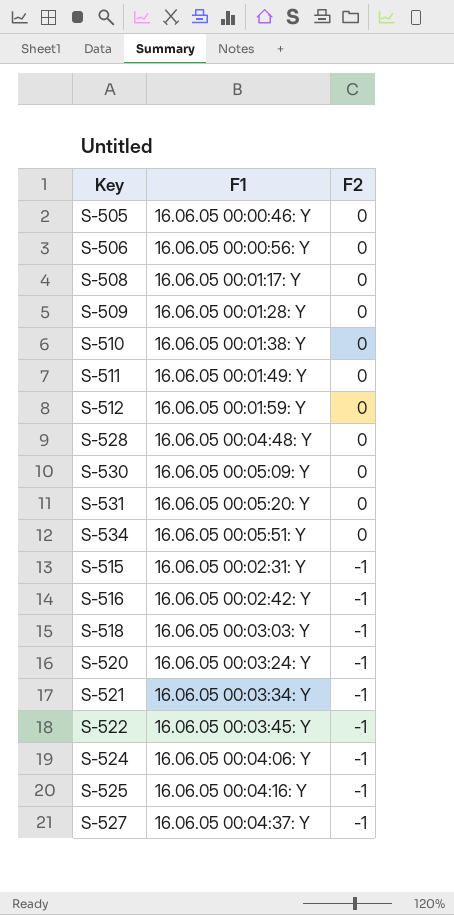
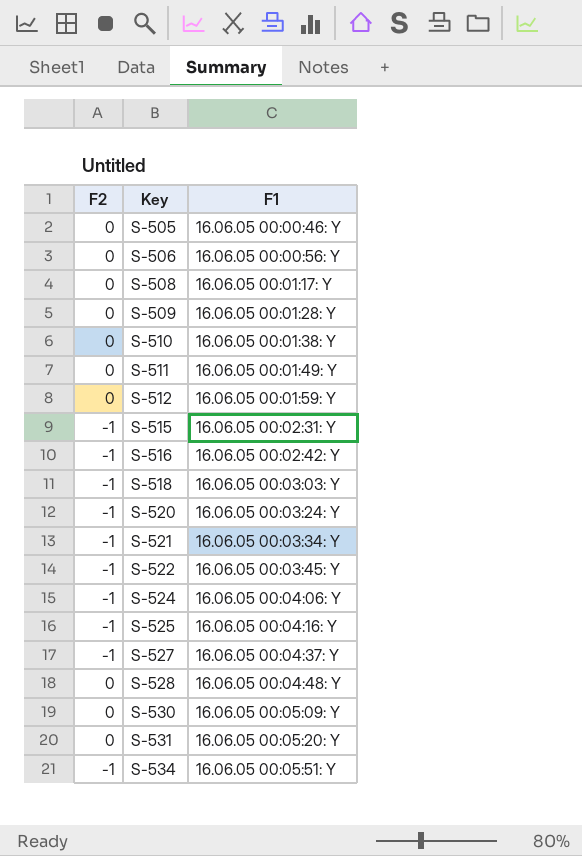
row order: F2 descending -> Key ascending
column F2 | position: 3 -> 1
S-534 | F2: 0 -> -1

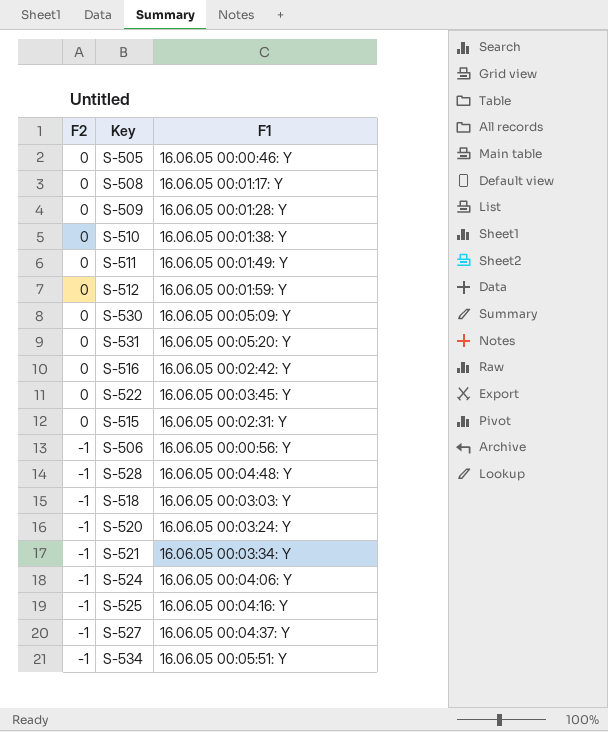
row order: Key ascending -> F2 descending
S-516 | F2: -1 -> 0
S-522 | F2: -1 -> 0
S-515 | F2: -1 -> 0
S-506 | F2: 0 -> -1
S-528 | F2: 0 -> -1

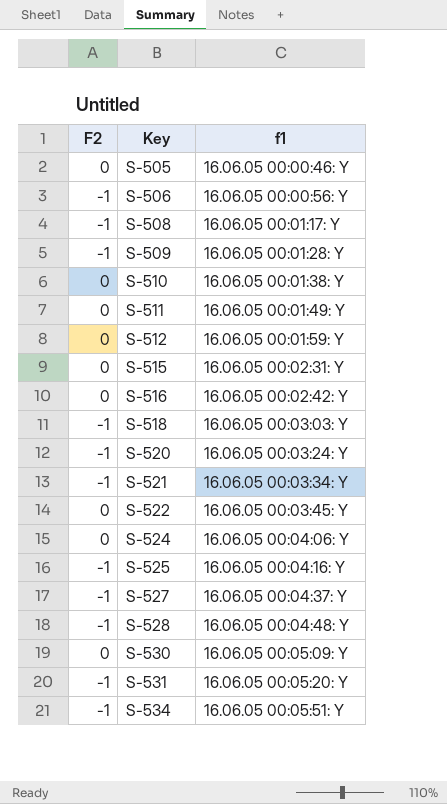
row order: F2 descending -> Key ascending
column name: F1 -> f1
S-508 | F2: 0 -> -1
S-509 | F2: 0 -> -1
S-524 | F2: -1 -> 0
S-531 | F2: 0 -> -1

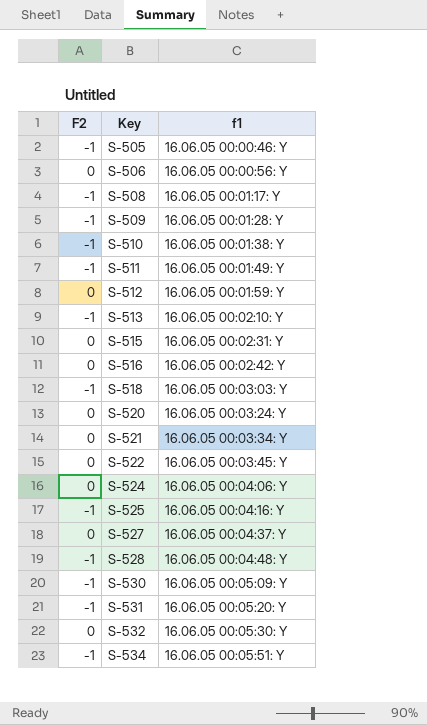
S-505 | F2: 0 -> -1
S-506 | F2: -1 -> 0
S-510 | F2: 0 -> -1
S-511 | F2: 0 -> -1
row S-513: none -> -1 | 16.06.05 00:02:10: Y
S-520 | F2: -1 -> 0
S-521 | F2: -1 -> 0
S-527 | F2: -1 -> 0
S-530 | F2: 0 -> -1
row S-532: none -> 0 | 16.06.05 00:05:30: Y

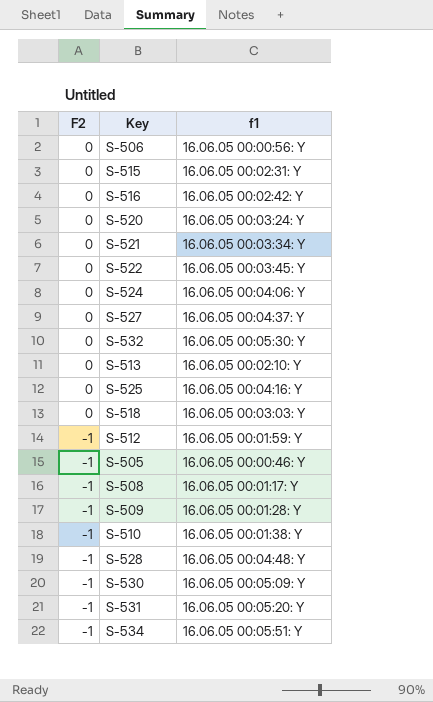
row order: Key ascending -> F2 descending
row S-511: -1 | 16.06.05 00:01:49: Y -> none
S-513 | F2: -1 -> 0
S-525 | F2: -1 -> 0
S-518 | F2: -1 -> 0
S-512 | F2: 0 -> -1

